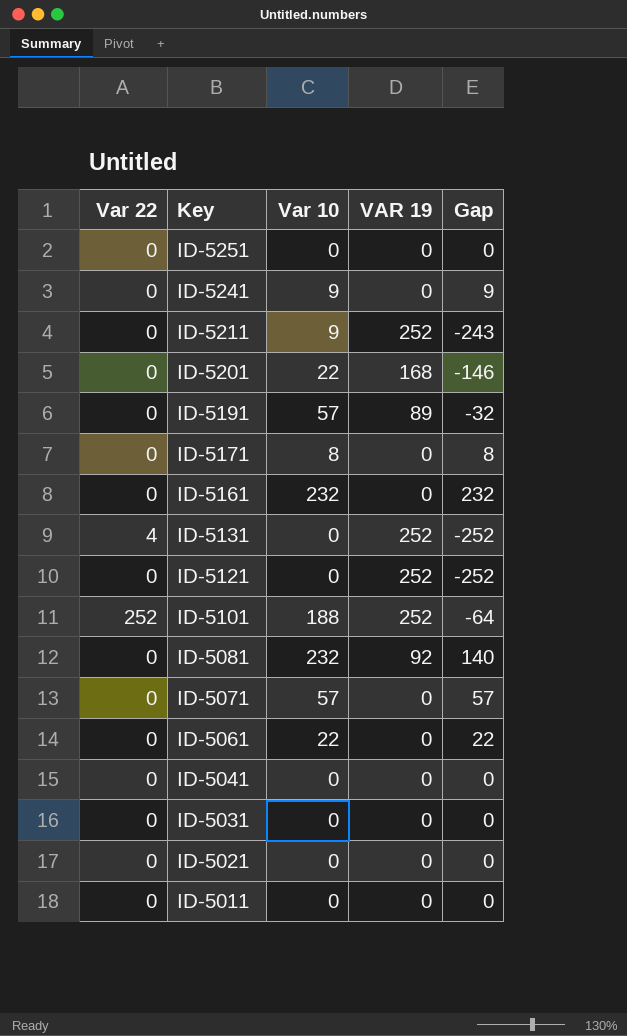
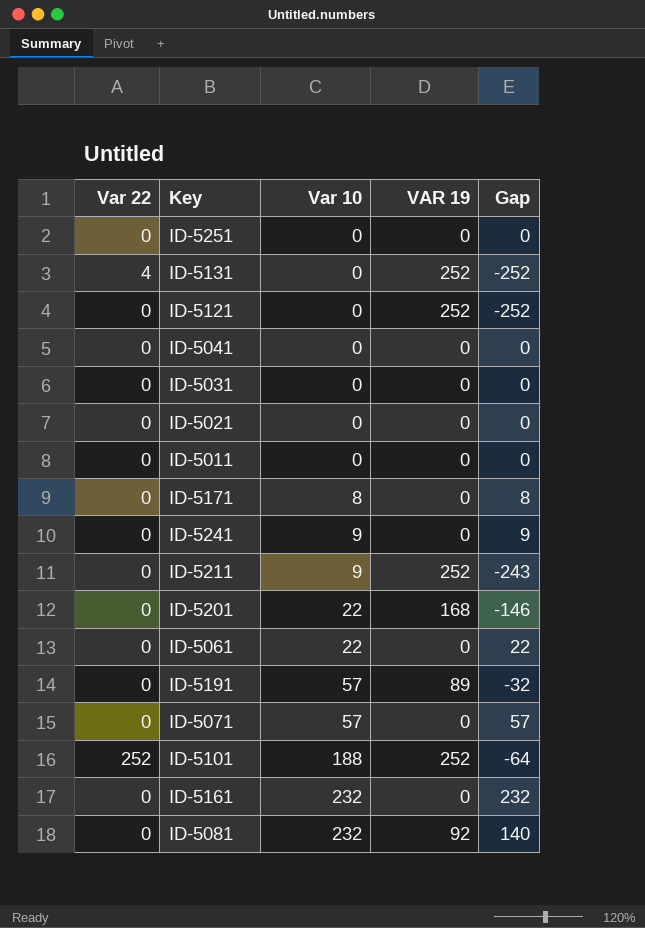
row order: Key descending -> Var 10 ascending

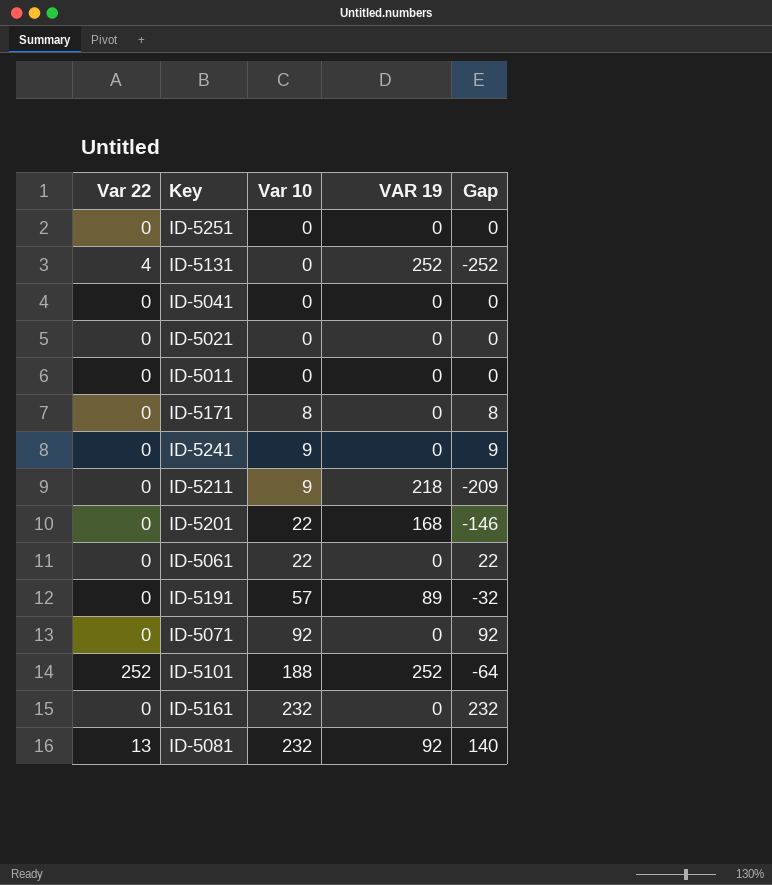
row ID-5121: 0 | 0 | 252 | -252 -> none
row ID-5031: 0 | 0 | 0 | 0 -> none
ID-5211 | VAR 19: 252 -> 218
ID-5211 | Gap: -243 -> -209
ID-5071 | Var 10: 57 -> 92
ID-5071 | Gap: 57 -> 92
ID-5081 | Var 22: 0 -> 13

